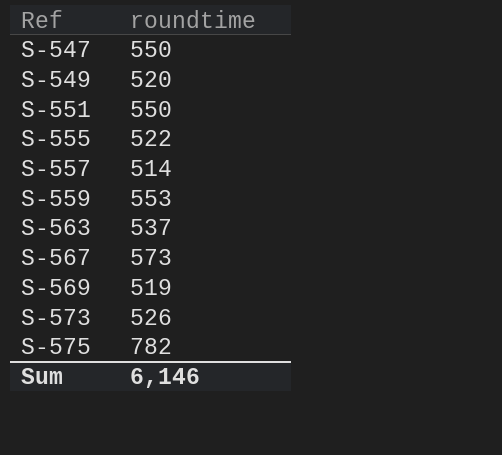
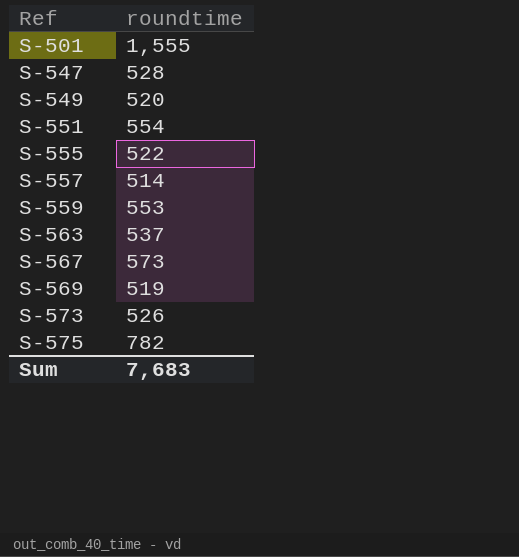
row S-501: none -> 1,555
S-547 | roundtime: 550 -> 528
S-551 | roundtime: 550 -> 554
Sum | roundtime: 6,146 -> 7,683

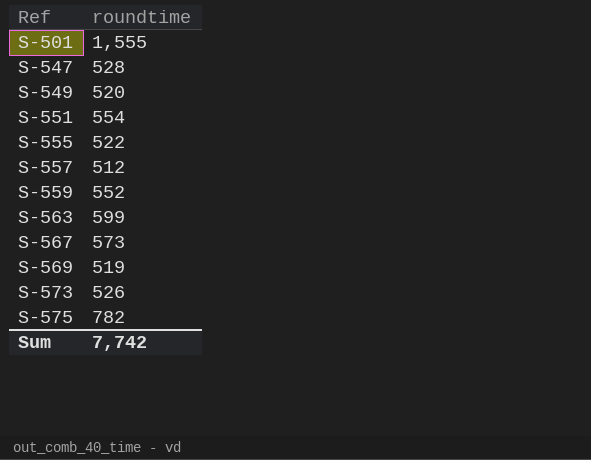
S-557 | roundtime: 514 -> 512
S-559 | roundtime: 553 -> 552
S-563 | roundtime: 537 -> 599
Sum | roundtime: 7,683 -> 7,742

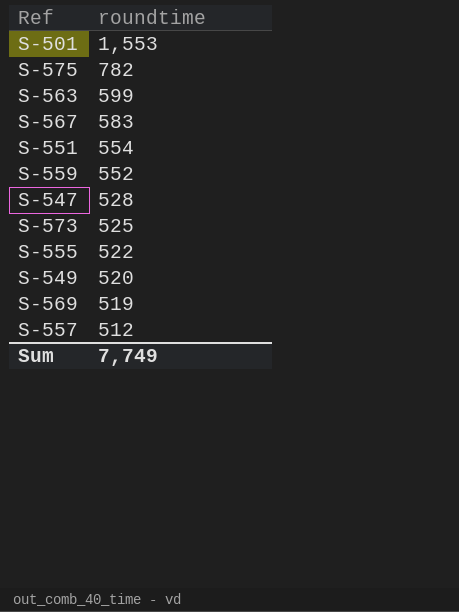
row order: Ref ascending -> roundtime descending
S-501 | roundtime: 1,555 -> 1,553
S-567 | roundtime: 573 -> 583
S-573 | roundtime: 526 -> 525
Sum | roundtime: 7,742 -> 7,749

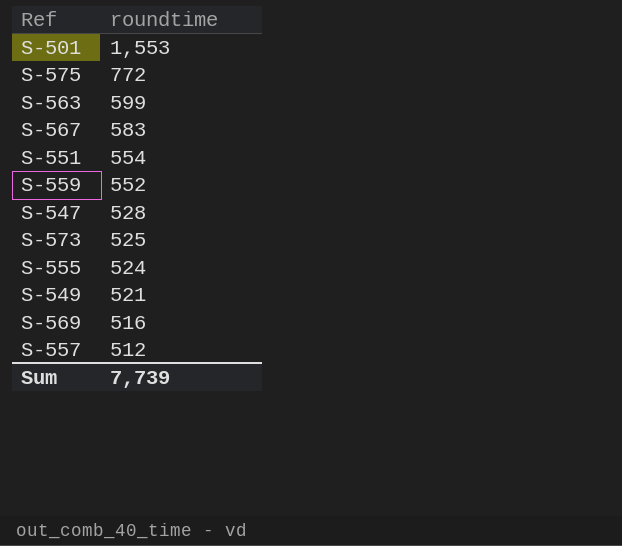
S-575 | roundtime: 782 -> 772
S-555 | roundtime: 522 -> 524
S-549 | roundtime: 520 -> 521
S-569 | roundtime: 519 -> 516
Sum | roundtime: 7,749 -> 7,739

